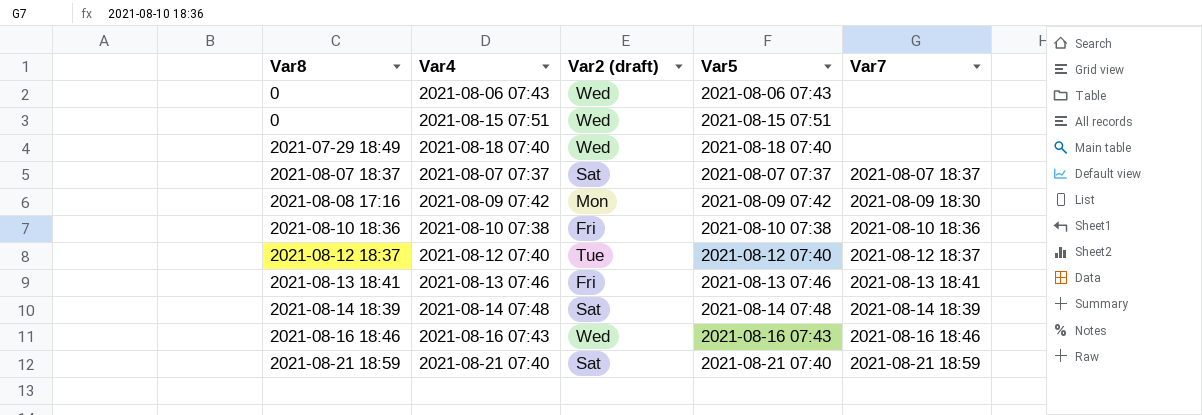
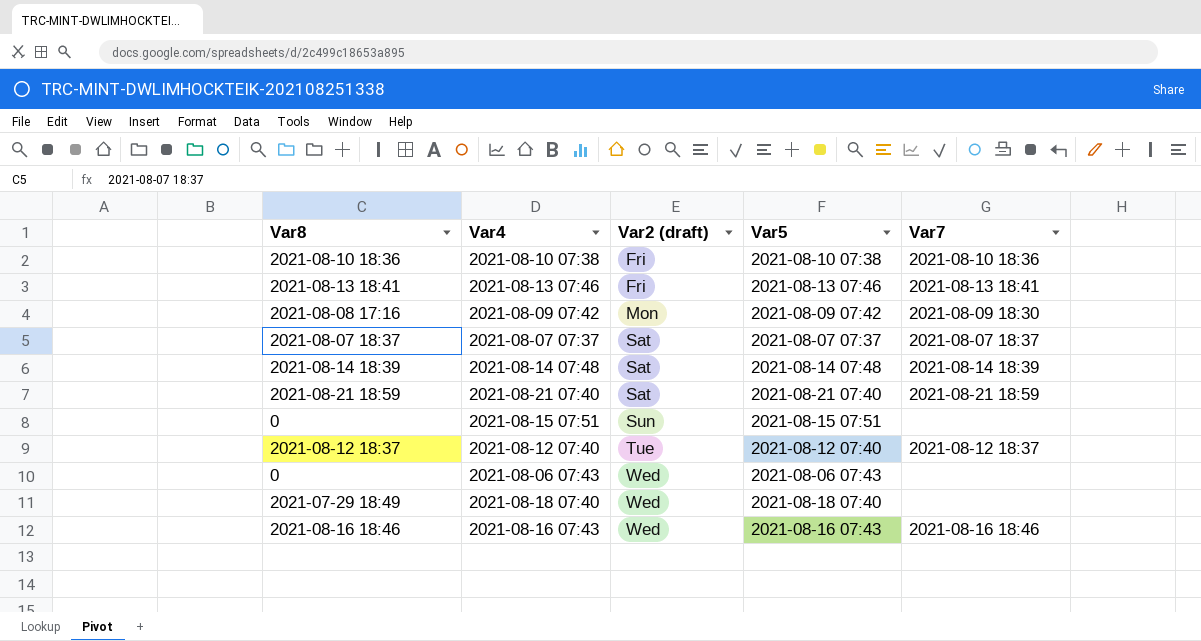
row order: Var8 ascending -> Var2 (draft) ascending
2021-08-15 07:51 | Var2 (draft): Wed -> Sun

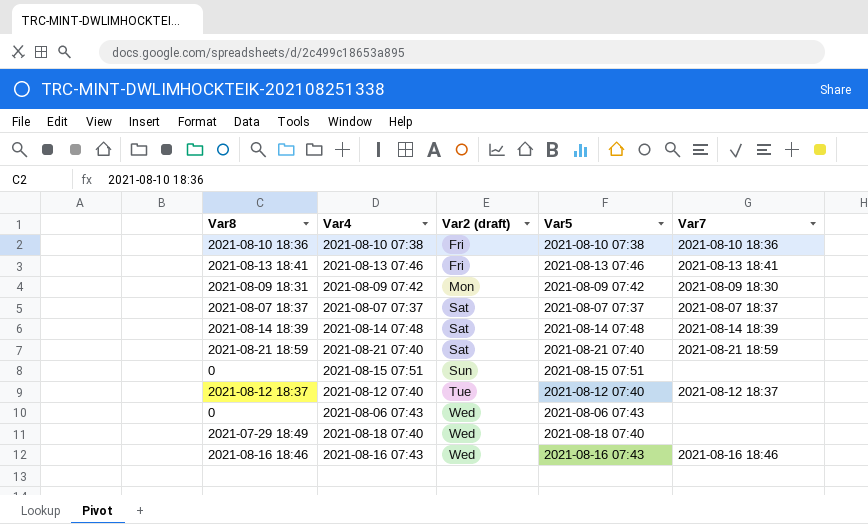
2021-08-09 07:42 | Var8: 2021-08-08 17:16 -> 2021-08-09 18:31

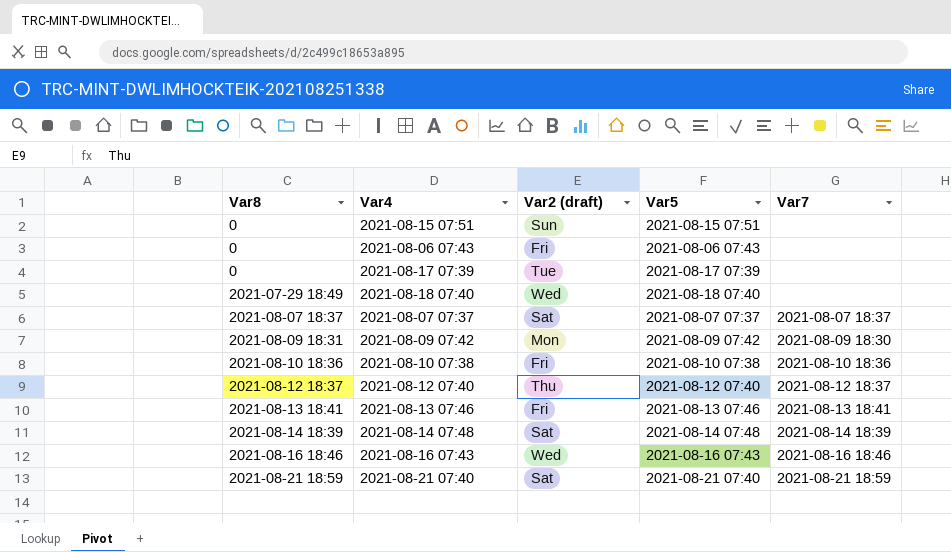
row order: Var2 (draft) ascending -> Var8 ascending
2021-08-06 07:43 | Var2 (draft): Wed -> Fri
row 2021-08-17 07:39: none -> 0 | Tue | 2021-08-17 07:39 | none
2021-08-12 07:40 | Var2 (draft): Tue -> Thu

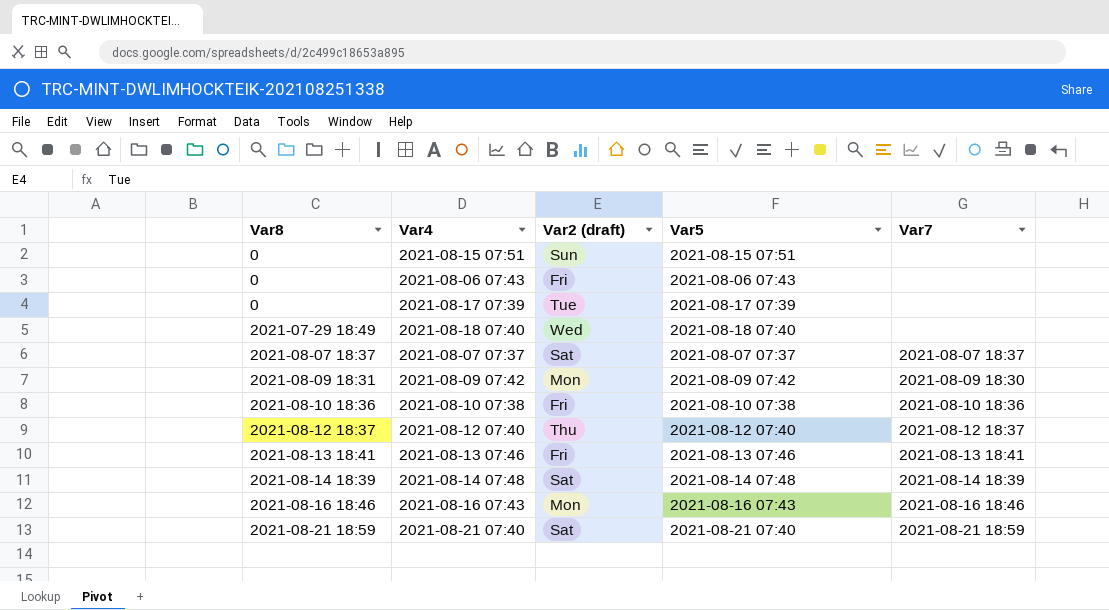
2021-08-16 07:43 | Var2 (draft): Wed -> Mon

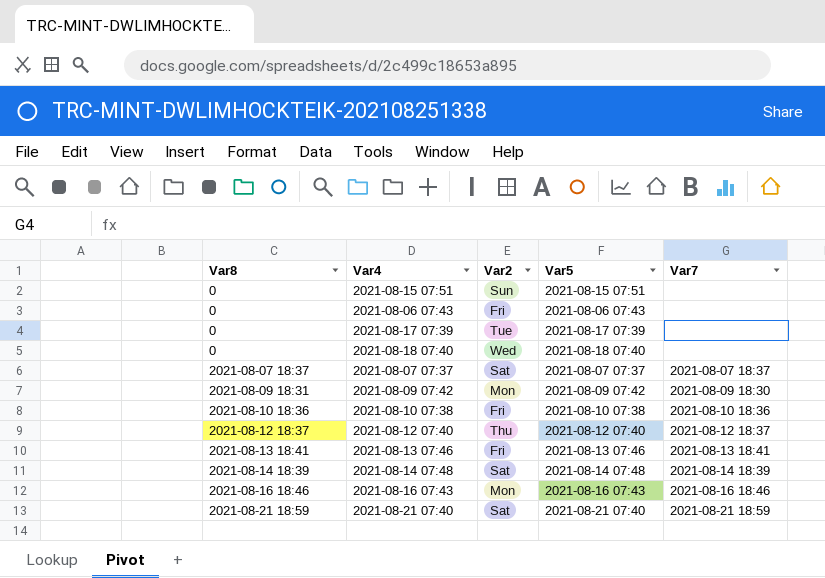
column name: Var2 (draft) -> Var2
2021-08-18 07:40 | Var8: 2021-07-29 18:49 -> 0

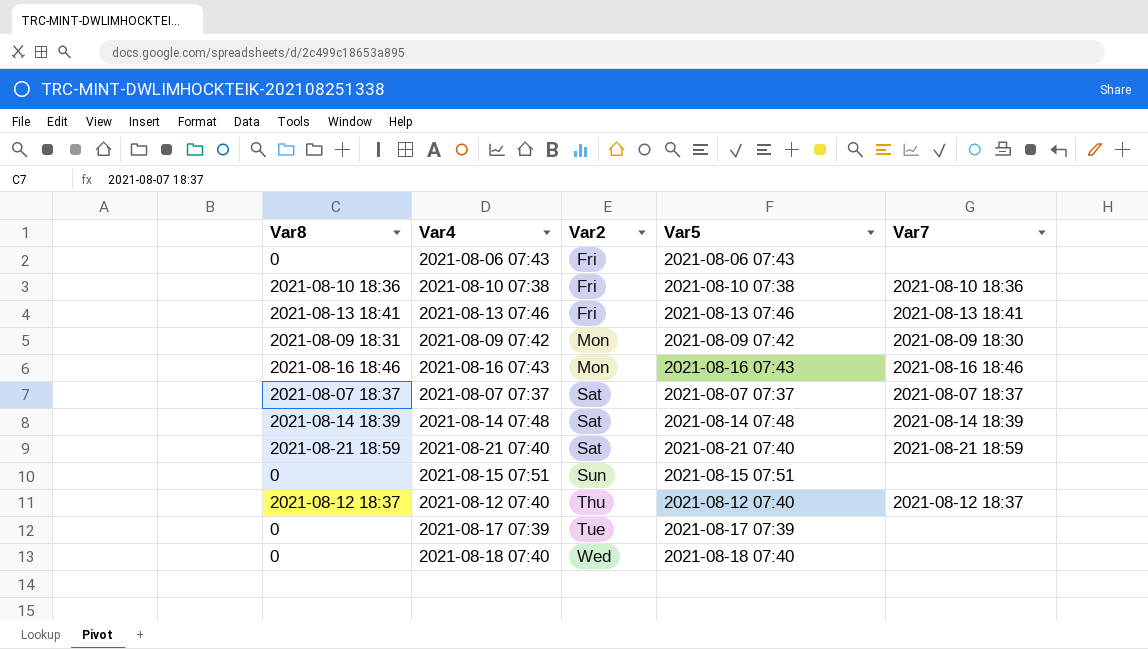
row order: Var8 ascending -> Var2 ascending

